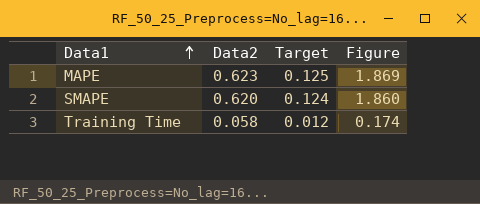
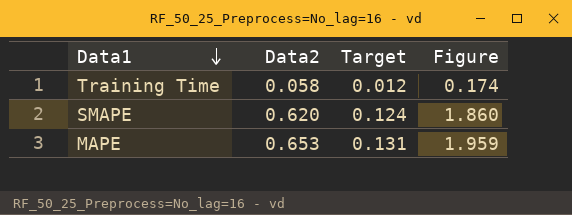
row order: Data1 ascending -> Data1 descending
MAPE | Data2: 0.623 -> 0.653
MAPE | Target: 0.125 -> 0.131
MAPE | Figure: 1.869 -> 1.959

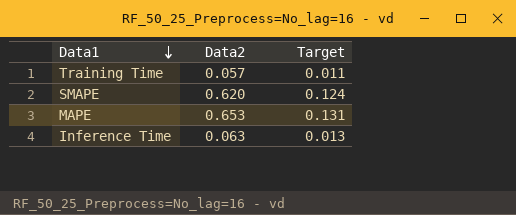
column Figure | formula: [Data2] * 3 -> none
Training Time | Data2: 0.058 -> 0.057
Training Time | Target: 0.012 -> 0.011
row Inference Time: none -> 0.063 | 0.013

